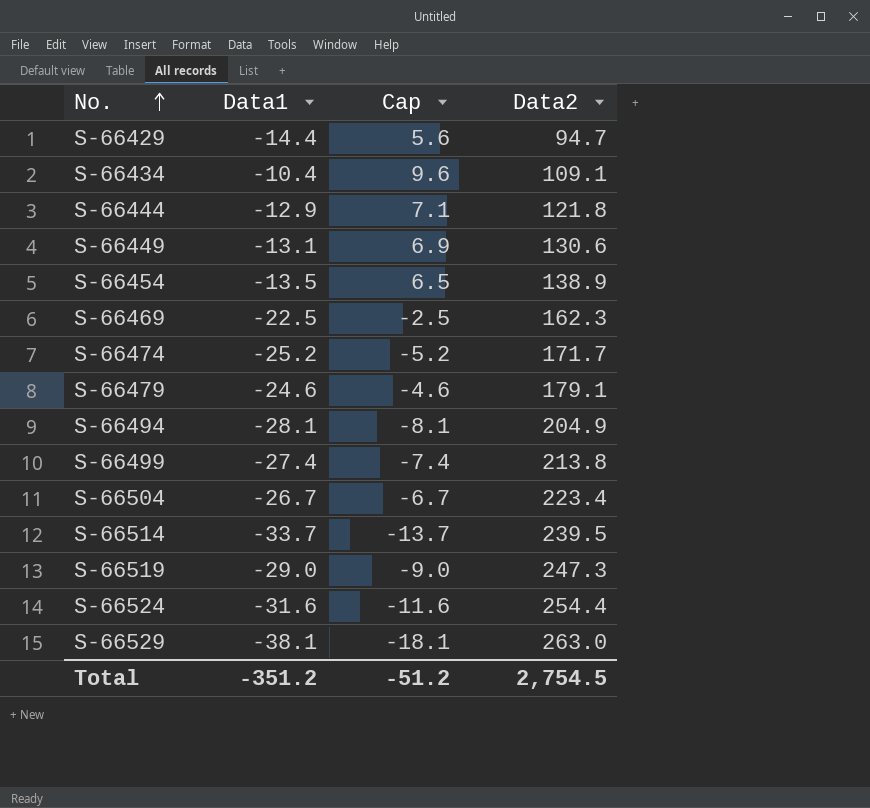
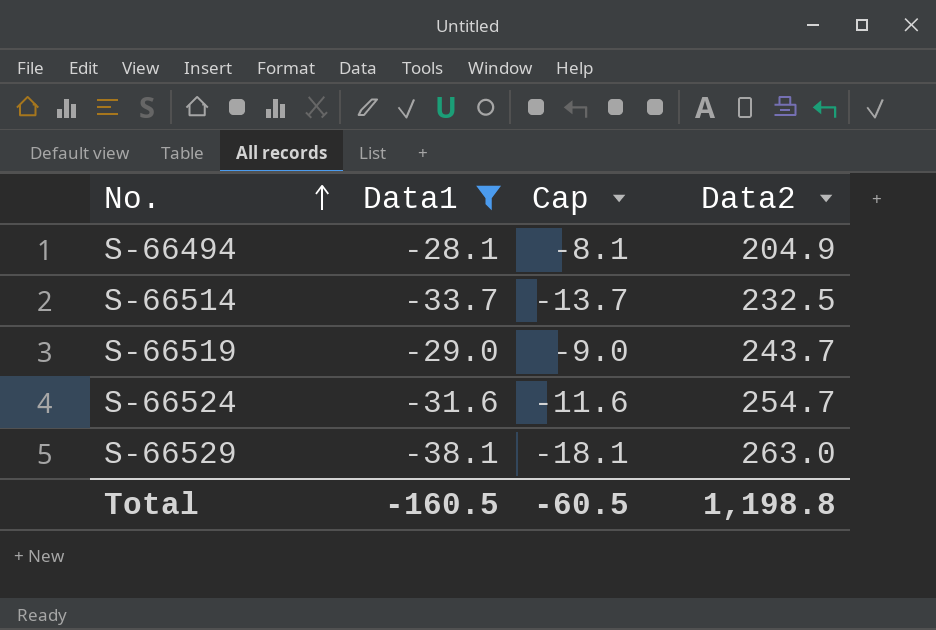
filter: none -> Data1 <= -28.1
S-66514 | Data2: 239.5 -> 232.5
S-66519 | Data2: 247.3 -> 243.7
S-66524 | Data2: 254.4 -> 254.7
Total | Data1: -351.2 -> -160.5
Total | Cap: -51.2 -> -60.5
Total | Data2: 2,754.5 -> 1,198.8

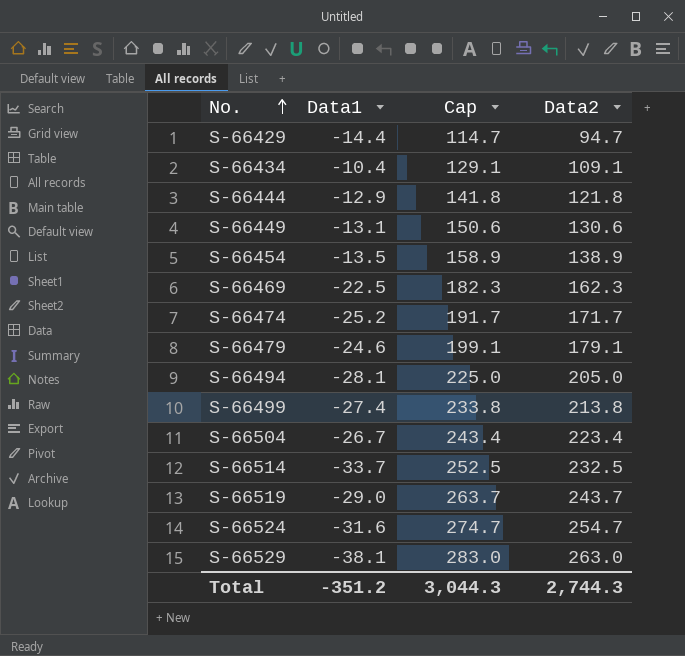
filter: Data1 <= -28.1 -> none
column Cap | formula: [Data1] + 20 -> [Data2] + 20
S-66494 | Data2: 204.9 -> 205.0
Total | Data1: -160.5 -> -351.2
Total | Cap: -60.5 -> 3,044.3
Total | Data2: 1,198.8 -> 2,744.3

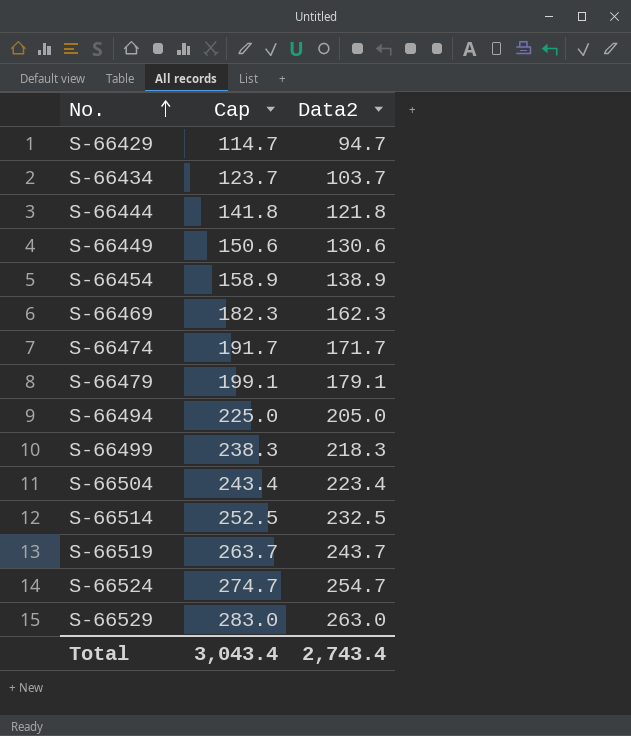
column Data1 | position: 2 -> none
S-66434 | Cap: 129.1 -> 123.7
S-66434 | Data2: 109.1 -> 103.7
S-66499 | Cap: 233.8 -> 238.3
S-66499 | Data2: 213.8 -> 218.3
Total | Cap: 3,044.3 -> 3,043.4
Total | Data2: 2,744.3 -> 2,743.4

